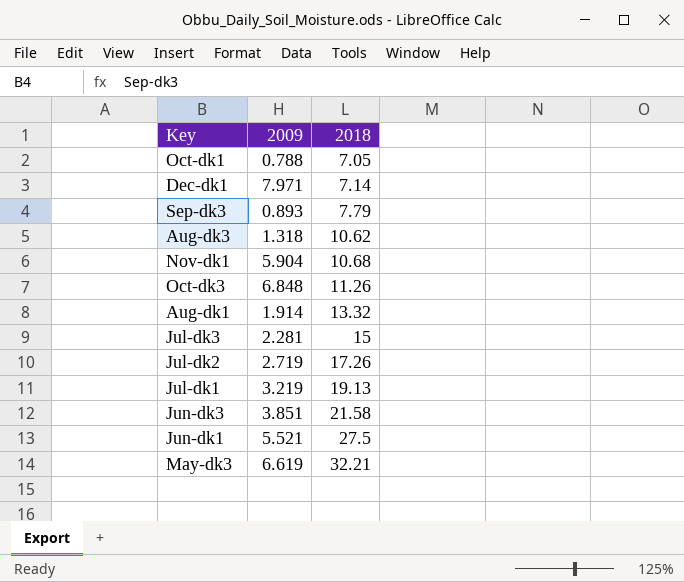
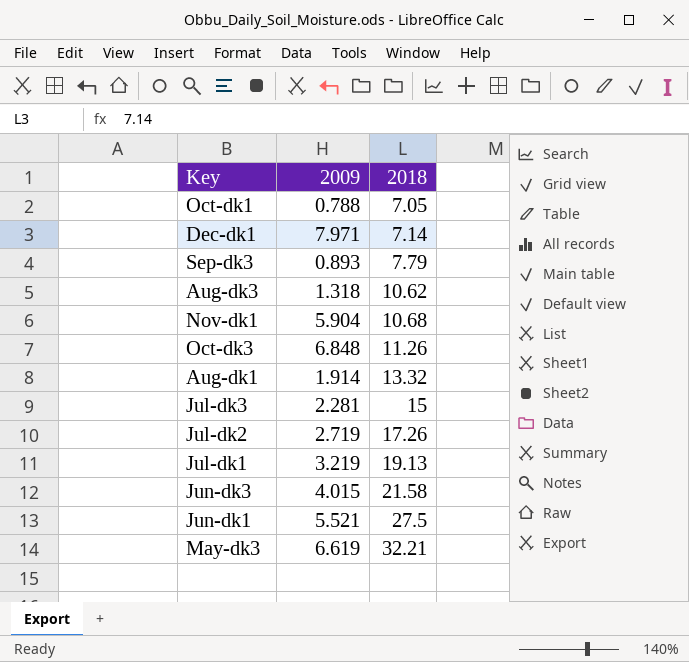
Jun-dk3 | 2009: 3.851 -> 4.015

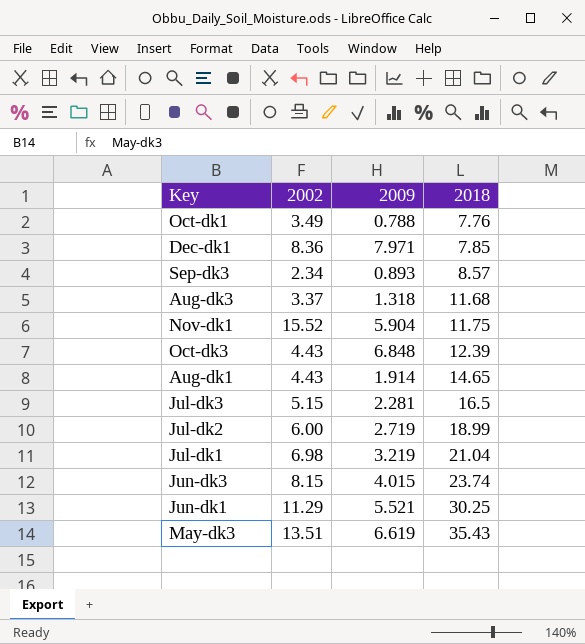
column 2002 | position: none -> 2
Oct-dk1 | 2018: 7.05 -> 7.76
Dec-dk1 | 2018: 7.14 -> 7.85
Sep-dk3 | 2018: 7.79 -> 8.57
Aug-dk3 | 2018: 10.62 -> 11.68
Nov-dk1 | 2018: 10.68 -> 11.75
Oct-dk3 | 2018: 11.26 -> 12.39
Aug-dk1 | 2018: 13.32 -> 14.65
Jul-dk3 | 2018: 15 -> 16.5
Jul-dk2 | 2018: 17.26 -> 18.99
Jul-dk1 | 2018: 19.13 -> 21.04
Jun-dk3 | 2018: 21.58 -> 23.74
Jun-dk1 | 2018: 27.5 -> 30.25
May-dk3 | 2018: 32.21 -> 35.43

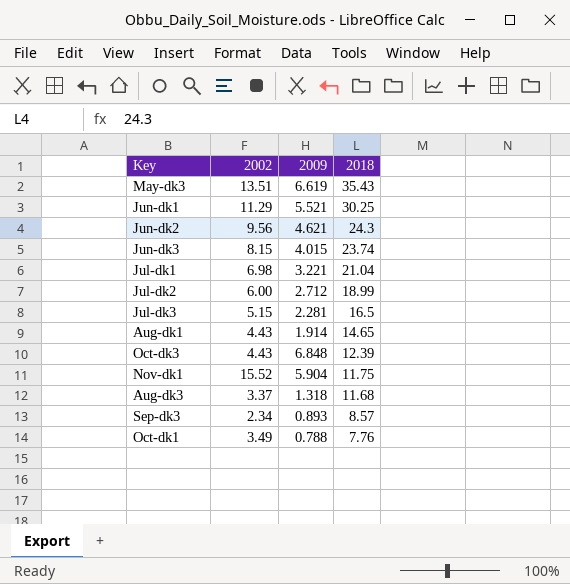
row order: 2018 ascending -> 2018 descending
row Dec-dk1: 8.36 | 7.971 | 7.85 -> none
row Jun-dk2: none -> 9.56 | 4.621 | 24.3
Jul-dk1 | 2009: 3.219 -> 3.221
Jul-dk2 | 2009: 2.719 -> 2.712

